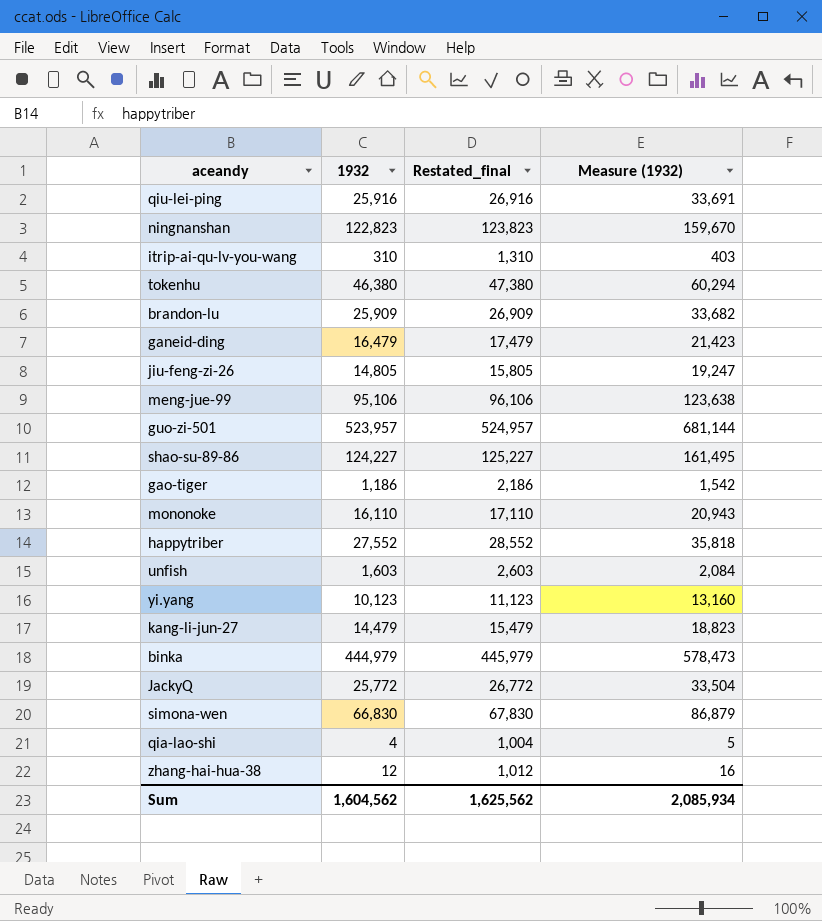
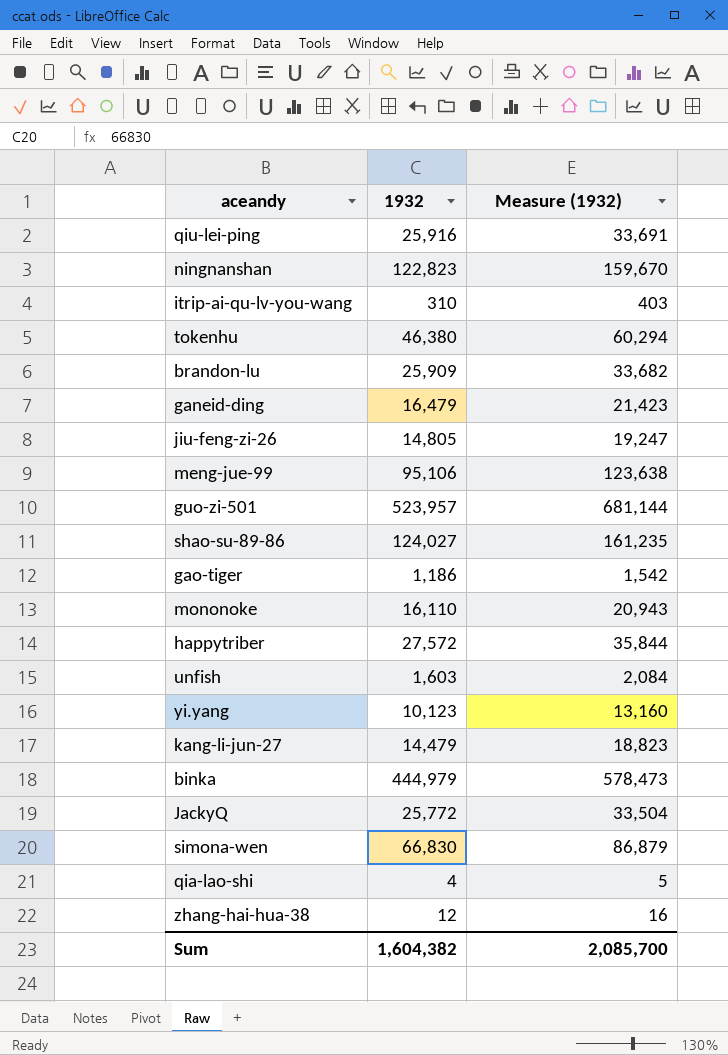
column Restated_final | formula: [1932] + 1000 -> none
shao-su-89-86 | 1932: 124,227 -> 124,027
shao-su-89-86 | Measure (1932): 161,495 -> 161,235
happytriber | 1932: 27,552 -> 27,572
happytriber | Measure (1932): 35,818 -> 35,844
Sum | 1932: 1,604,562 -> 1,604,382
Sum | Measure (1932): 2,085,934 -> 2,085,700

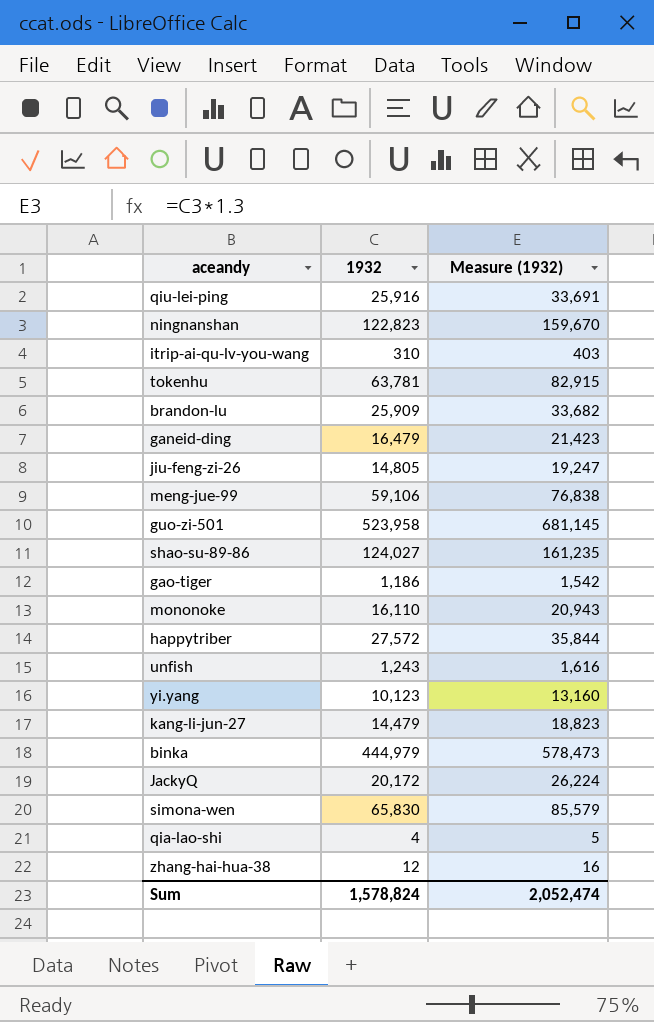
tokenhu | 1932: 46,380 -> 63,781
tokenhu | Measure (1932): 60,294 -> 82,915
meng-jue-99 | 1932: 95,106 -> 59,106
meng-jue-99 | Measure (1932): 123,638 -> 76,838
guo-zi-501 | 1932: 523,957 -> 523,958
guo-zi-501 | Measure (1932): 681,144 -> 681,145
unfish | 1932: 1,603 -> 1,243
unfish | Measure (1932): 2,084 -> 1,616
JackyQ | 1932: 25,772 -> 20,172
JackyQ | Measure (1932): 33,504 -> 26,224
simona-wen | 1932: 66,830 -> 65,830
simona-wen | Measure (1932): 86,879 -> 85,579
Sum | 1932: 1,604,382 -> 1,578,824
Sum | Measure (1932): 2,085,700 -> 2,052,474

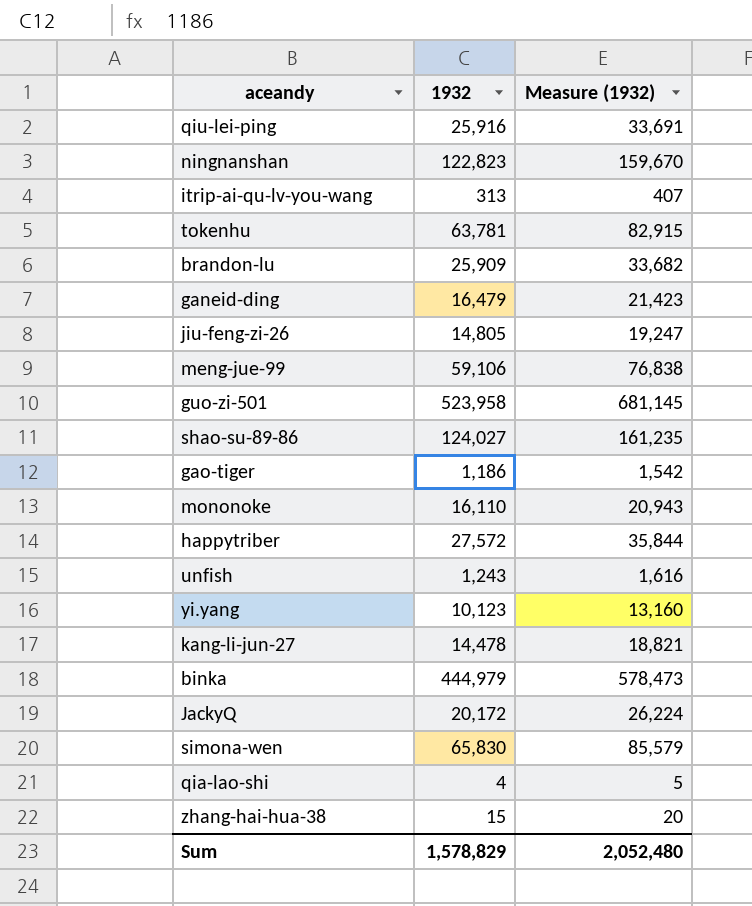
itrip-ai-qu-lv-you-wang | 1932: 310 -> 313
itrip-ai-qu-lv-you-wang | Measure (1932): 403 -> 407
kang-li-jun-27 | 1932: 14,479 -> 14,478
kang-li-jun-27 | Measure (1932): 18,823 -> 18,821
zhang-hai-hua-38 | 1932: 12 -> 15
zhang-hai-hua-38 | Measure (1932): 16 -> 20
Sum | 1932: 1,578,824 -> 1,578,829
Sum | Measure (1932): 2,052,474 -> 2,052,480

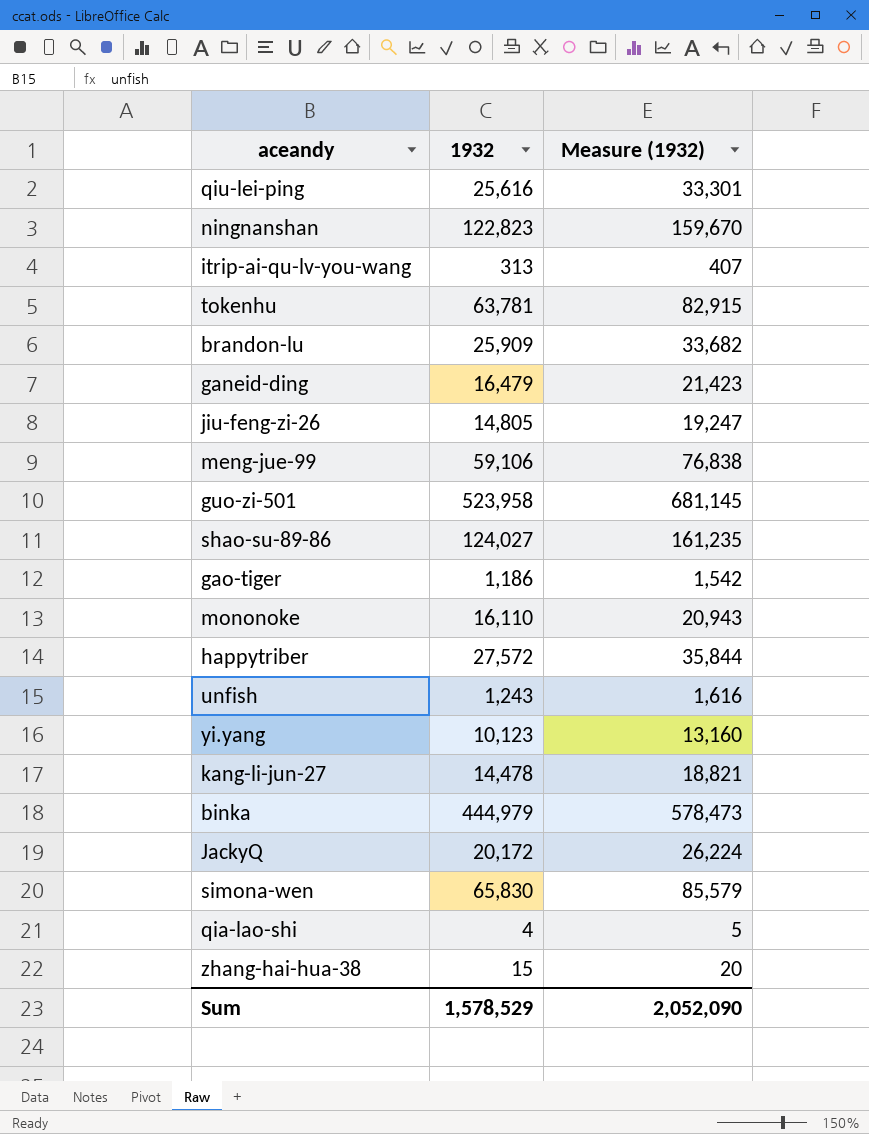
qiu-lei-ping | 1932: 25,916 -> 25,616
qiu-lei-ping | Measure (1932): 33,691 -> 33,301
Sum | 1932: 1,578,829 -> 1,578,529
Sum | Measure (1932): 2,052,480 -> 2,052,090

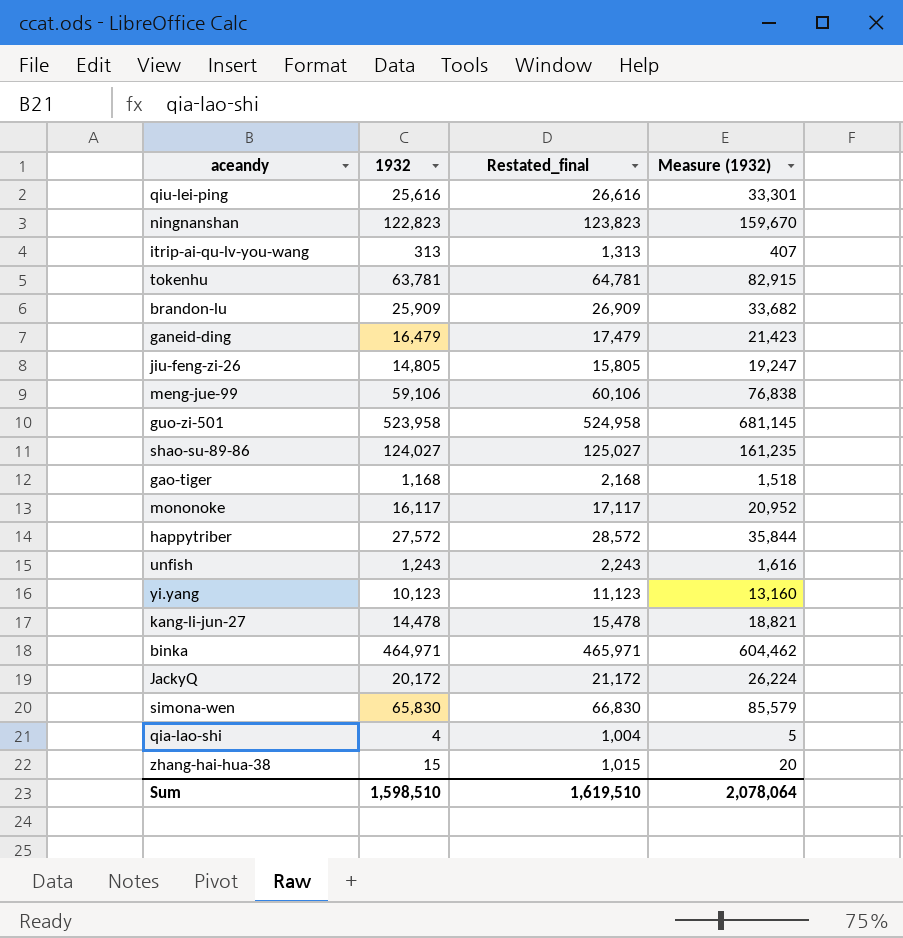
column Restated_final | formula: none -> [1932] + 1000
gao-tiger | 1932: 1,186 -> 1,168
gao-tiger | Measure (1932): 1,542 -> 1,518
mononoke | 1932: 16,110 -> 16,117
mononoke | Measure (1932): 20,943 -> 20,952
binka | 1932: 444,979 -> 464,971
binka | Measure (1932): 578,473 -> 604,462
Sum | 1932: 1,578,529 -> 1,598,510
Sum | Measure (1932): 2,052,090 -> 2,078,064

